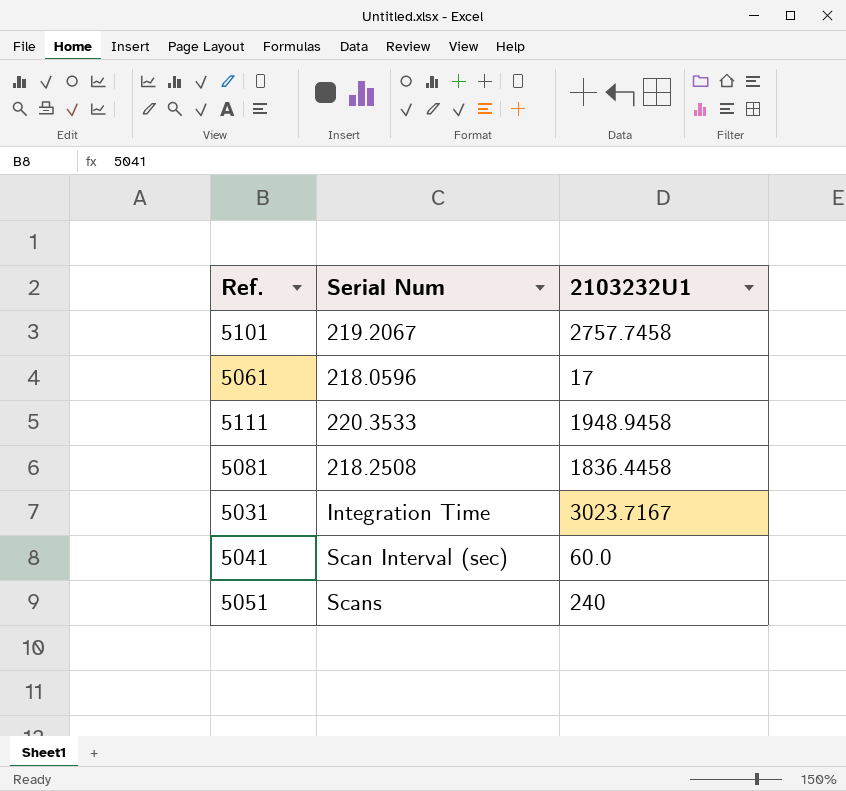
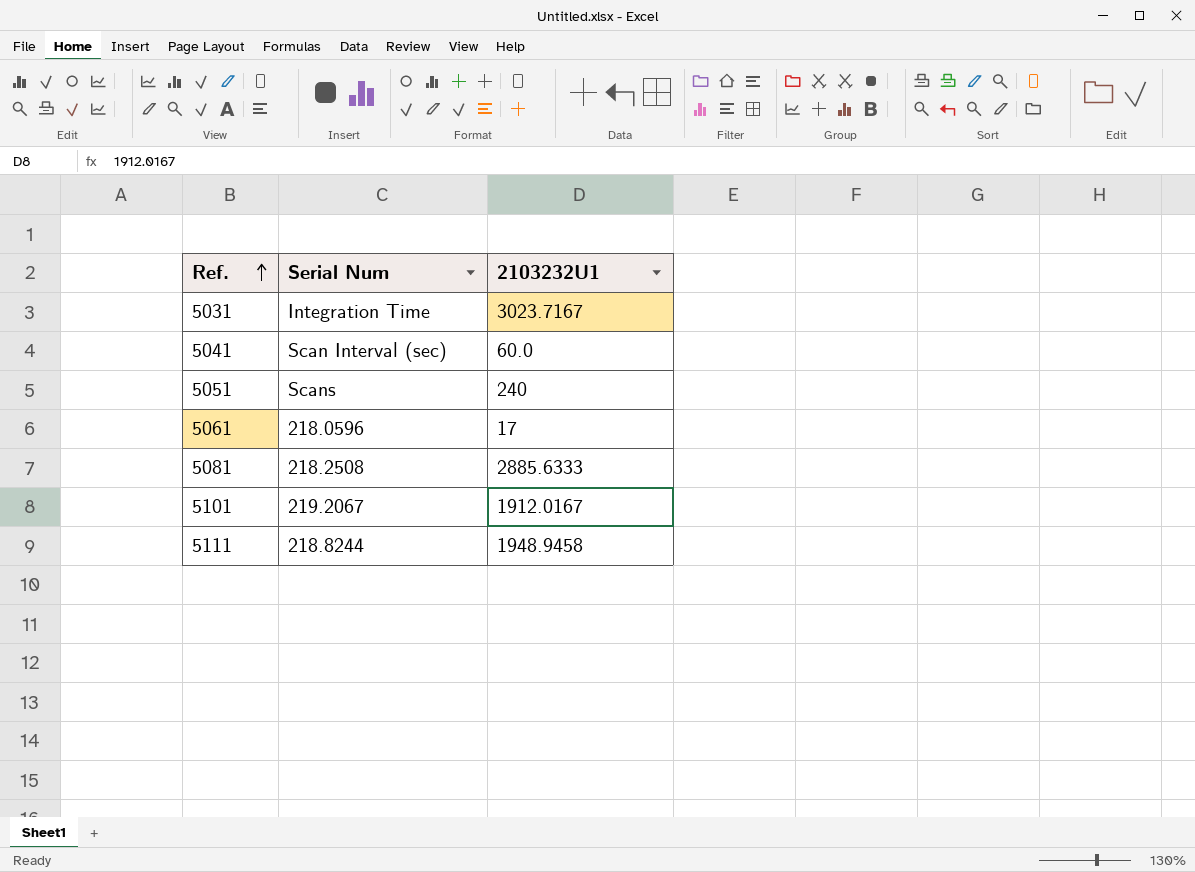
row order: none -> Ref. ascending
5081 | 2103232U1: 1836.4458 -> 2885.6333
5101 | 2103232U1: 2757.7458 -> 1912.0167
5111 | Serial Num: 220.3533 -> 218.8244

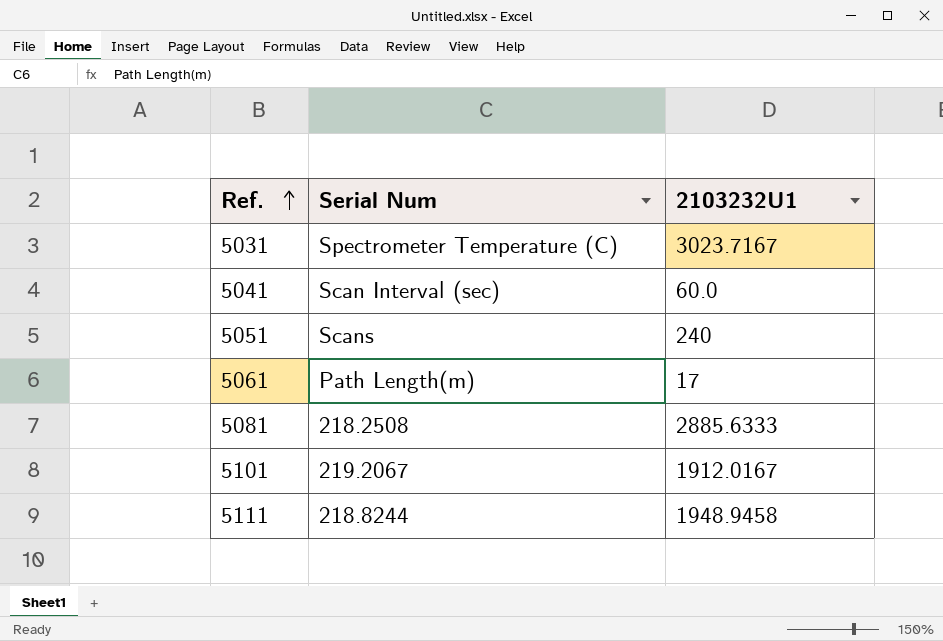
5031 | Serial Num: Integration Time -> Spectrometer Temperature (C)
5061 | Serial Num: 218.0596 -> Path Length(m)

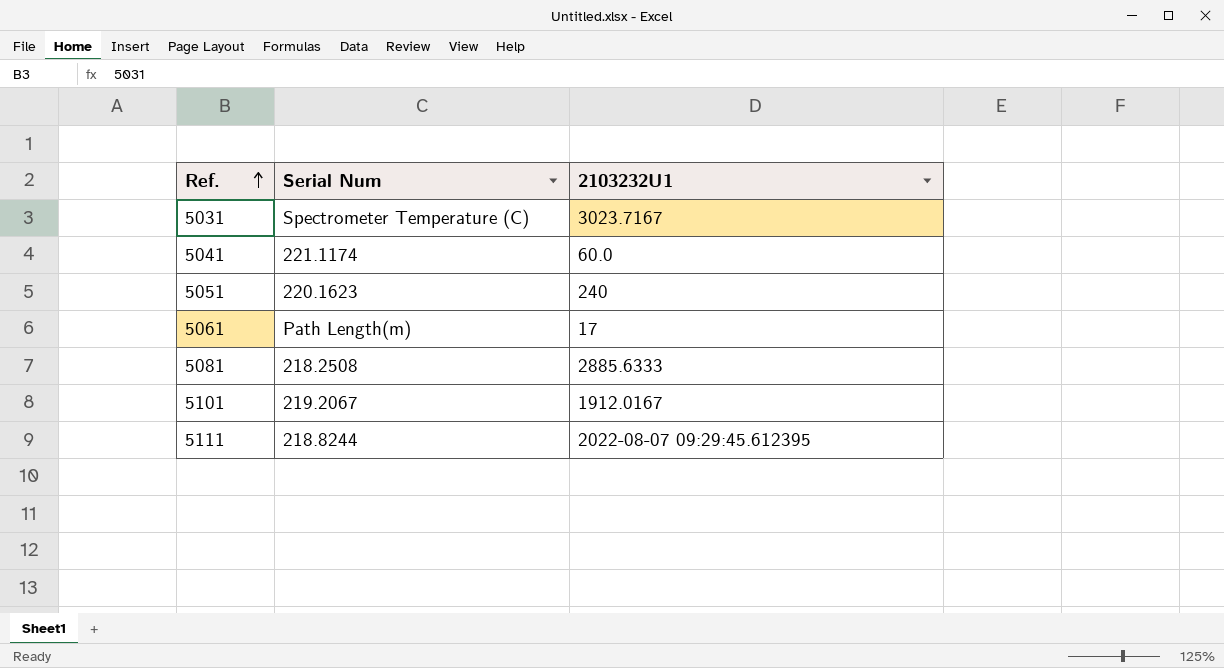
5041 | Serial Num: Scan Interval (sec) -> 221.1174
5051 | Serial Num: Scans -> 220.1623
5111 | 2103232U1: 1948.9458 -> 2022-08-07 09:29:45.612395

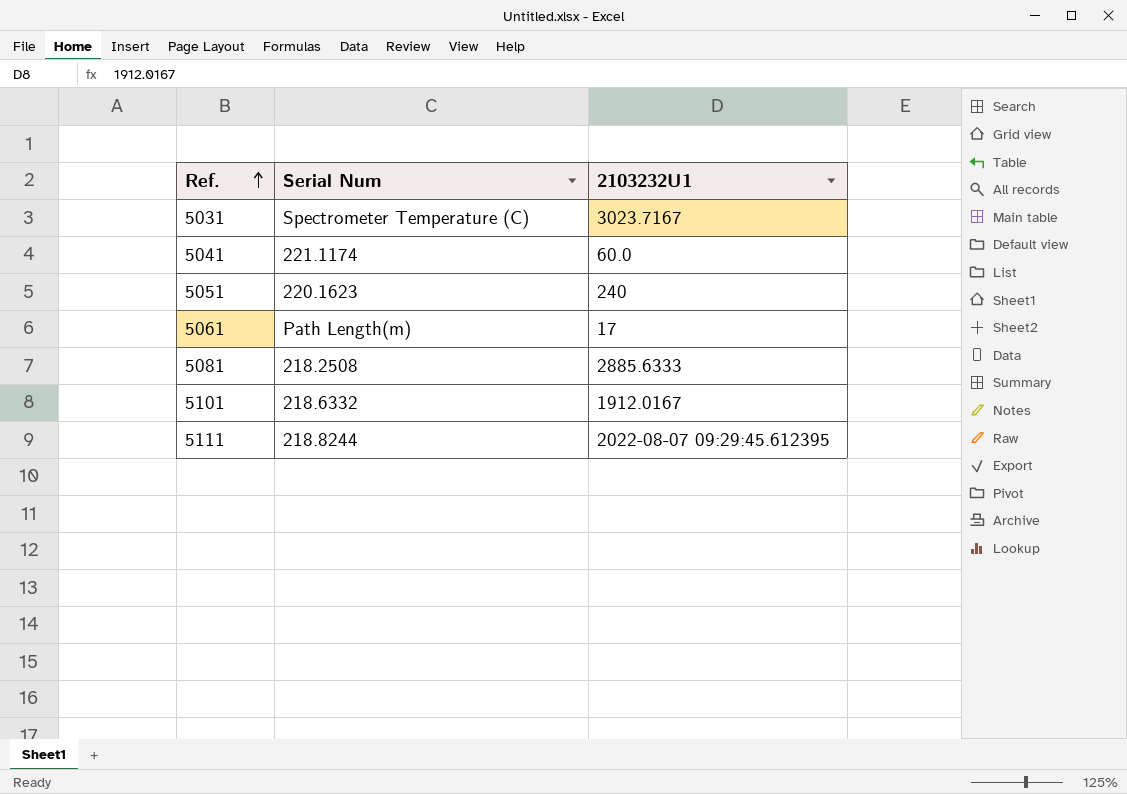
5101 | Serial Num: 219.2067 -> 218.6332

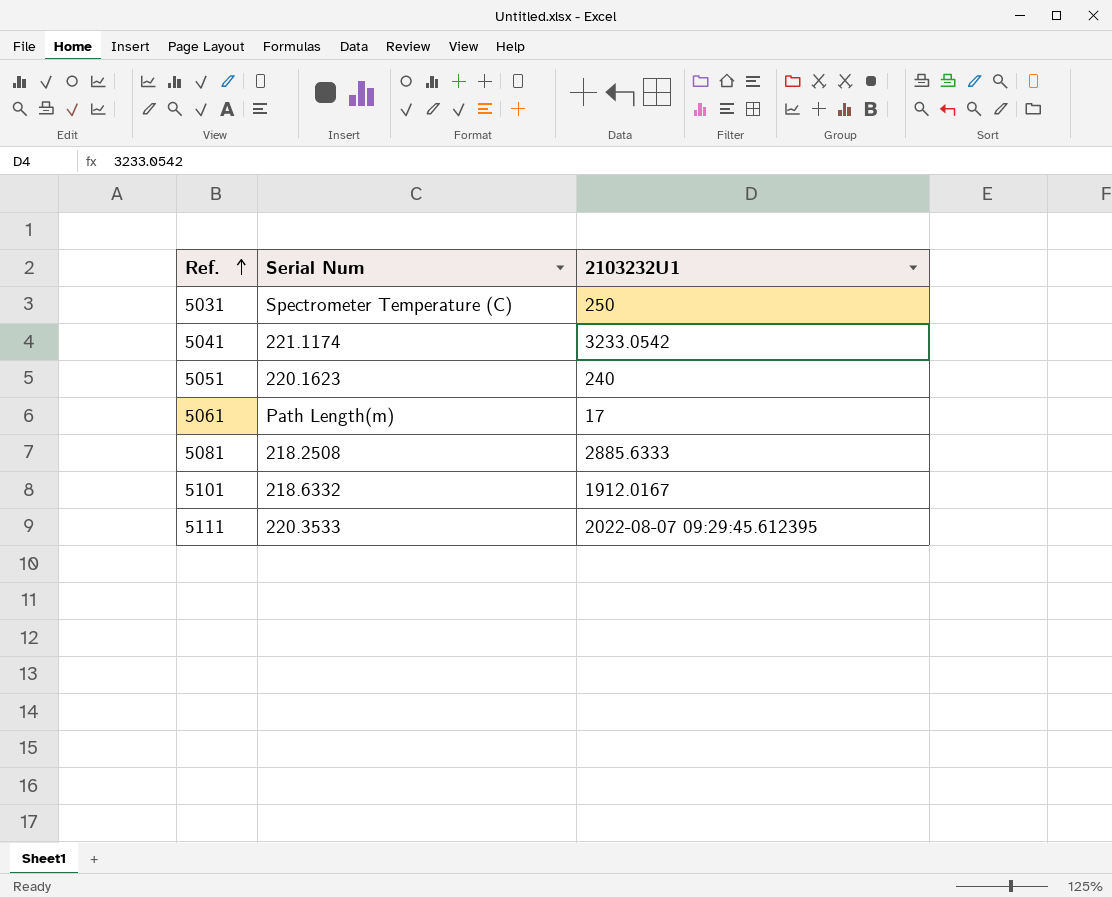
5031 | 2103232U1: 3023.7167 -> 250
5041 | 2103232U1: 60.0 -> 3233.0542
5111 | Serial Num: 218.8244 -> 220.3533

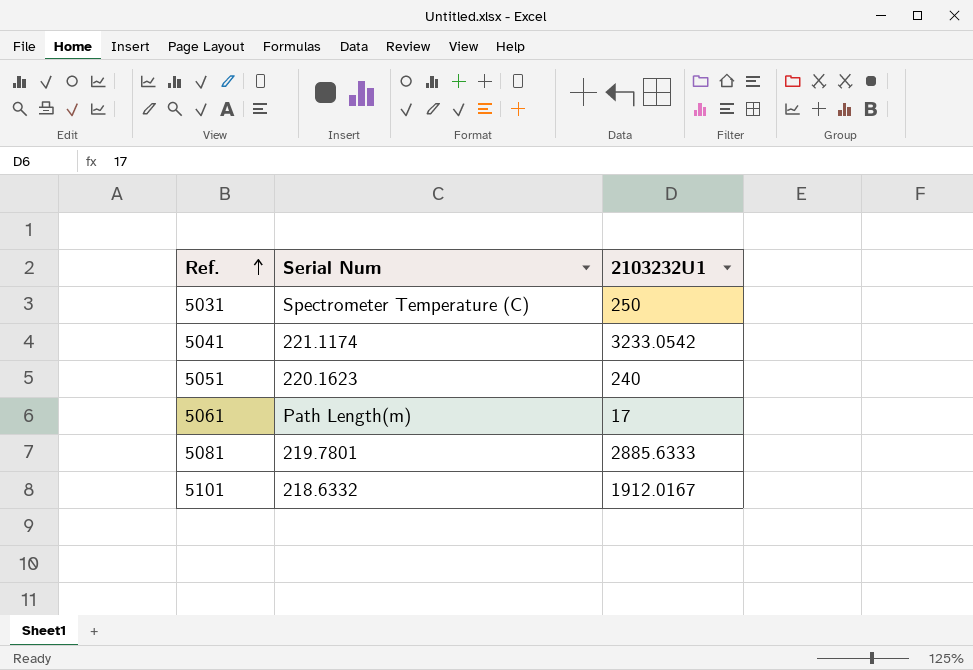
row 5111: 220.3533 | 2022-08-07 09:29:45.612395 -> none
5081 | Serial Num: 218.2508 -> 219.7801

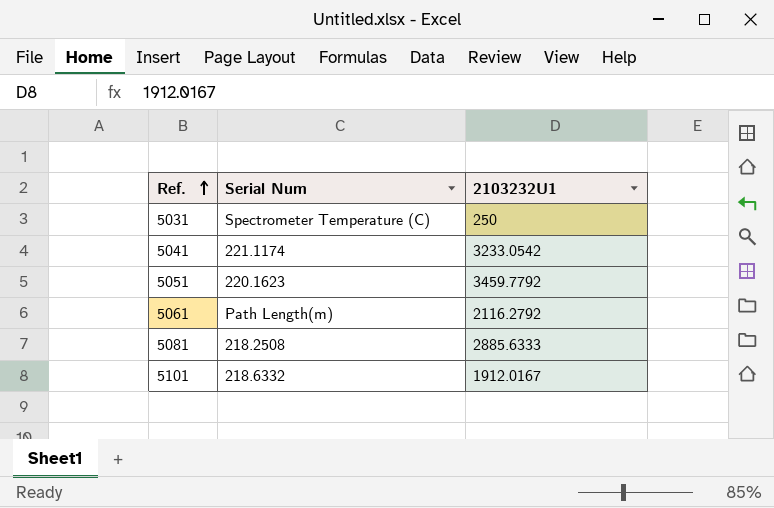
5051 | 2103232U1: 240 -> 3459.7792
5061 | 2103232U1: 17 -> 2116.2792
5081 | Serial Num: 219.7801 -> 218.2508

